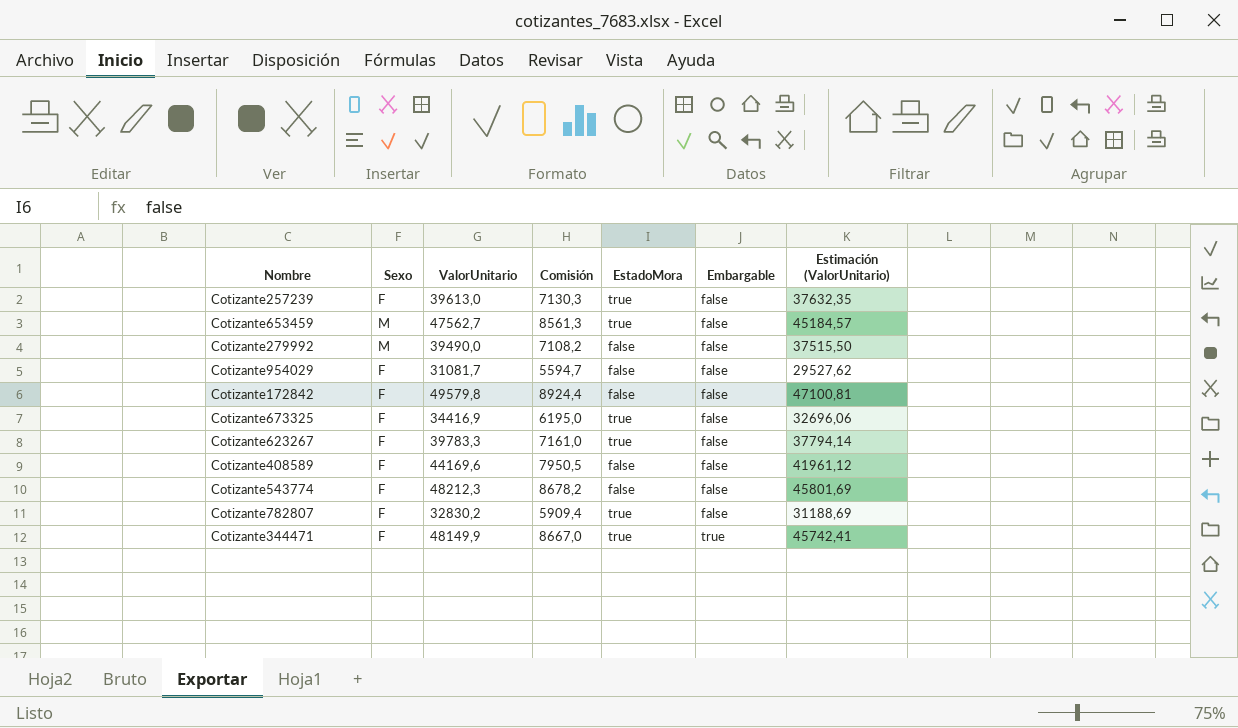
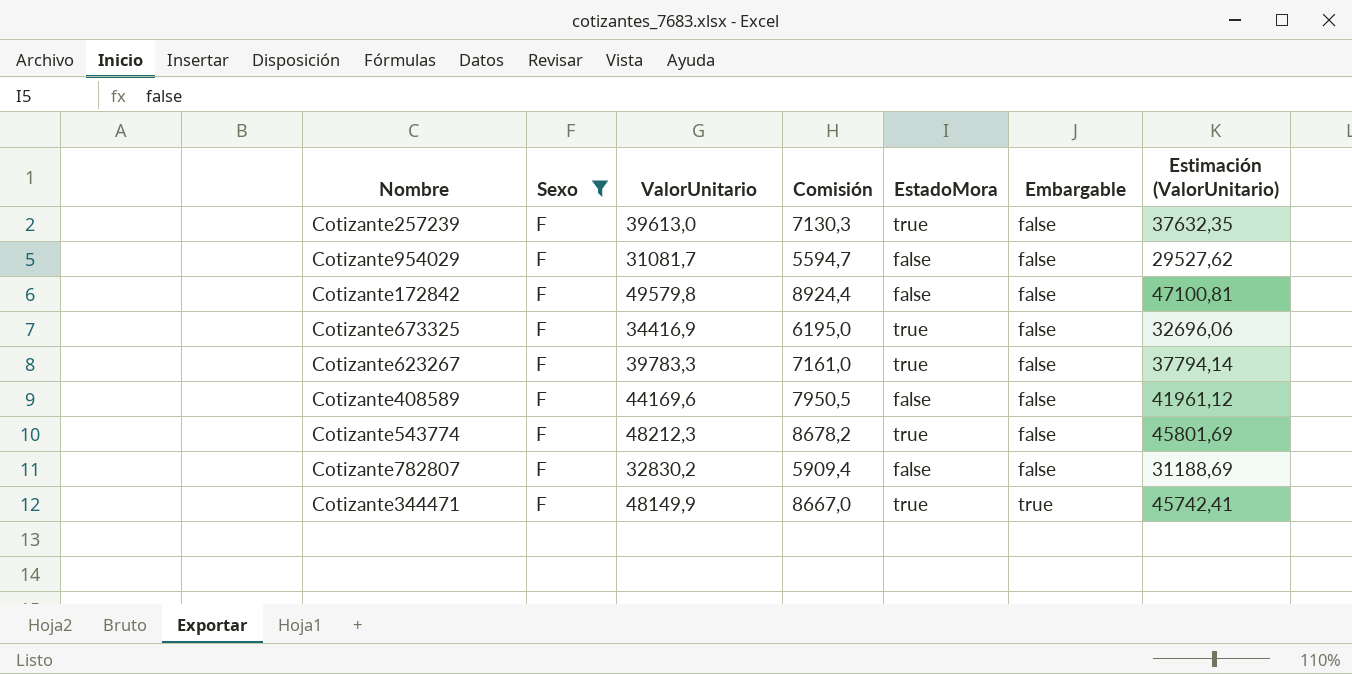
filter: none -> Sexo = F
Cotizante543774 | EstadoMora: false -> true
Cotizante782807 | EstadoMora: true -> false

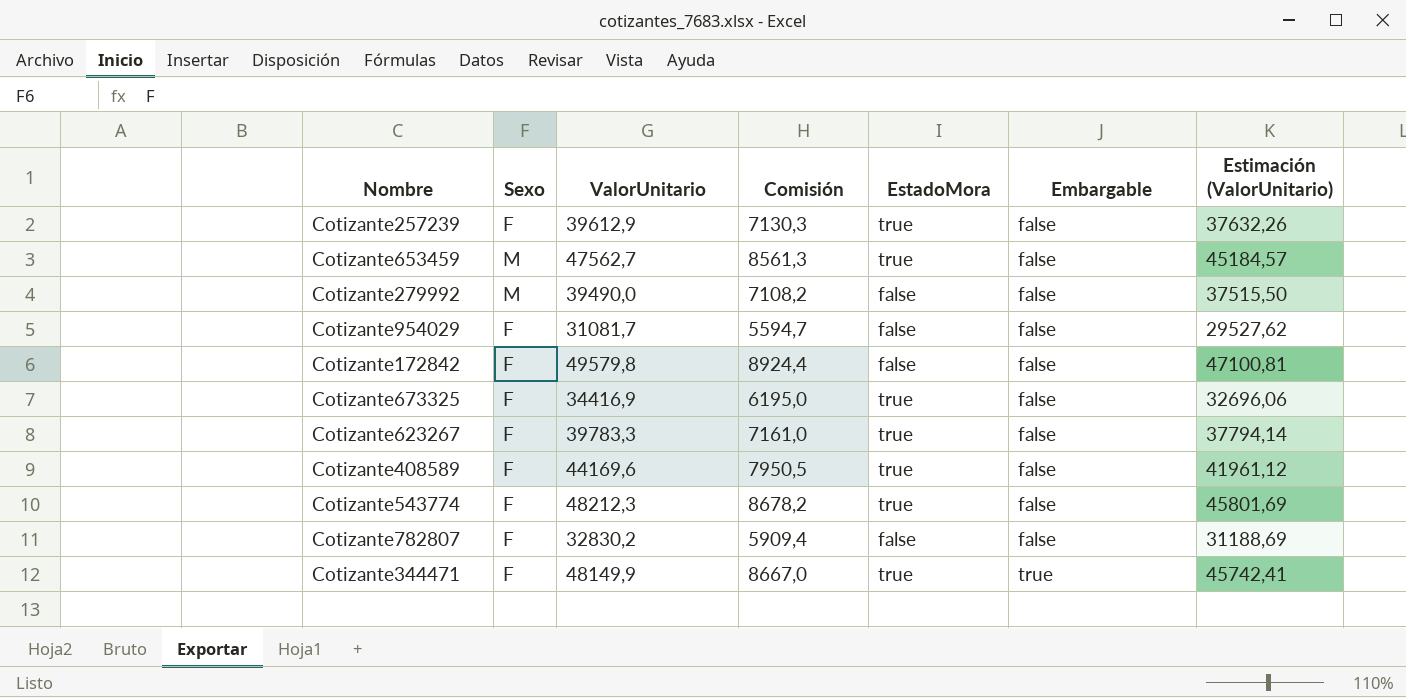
filter: Sexo = F -> none
Cotizante257239 | ValorUnitario: 39613,0 -> 39612,9
Cotizante257239 | Estimación (ValorUnitario): 37632,35 -> 37632,26
Cotizante408589 | EstadoMora: false -> true

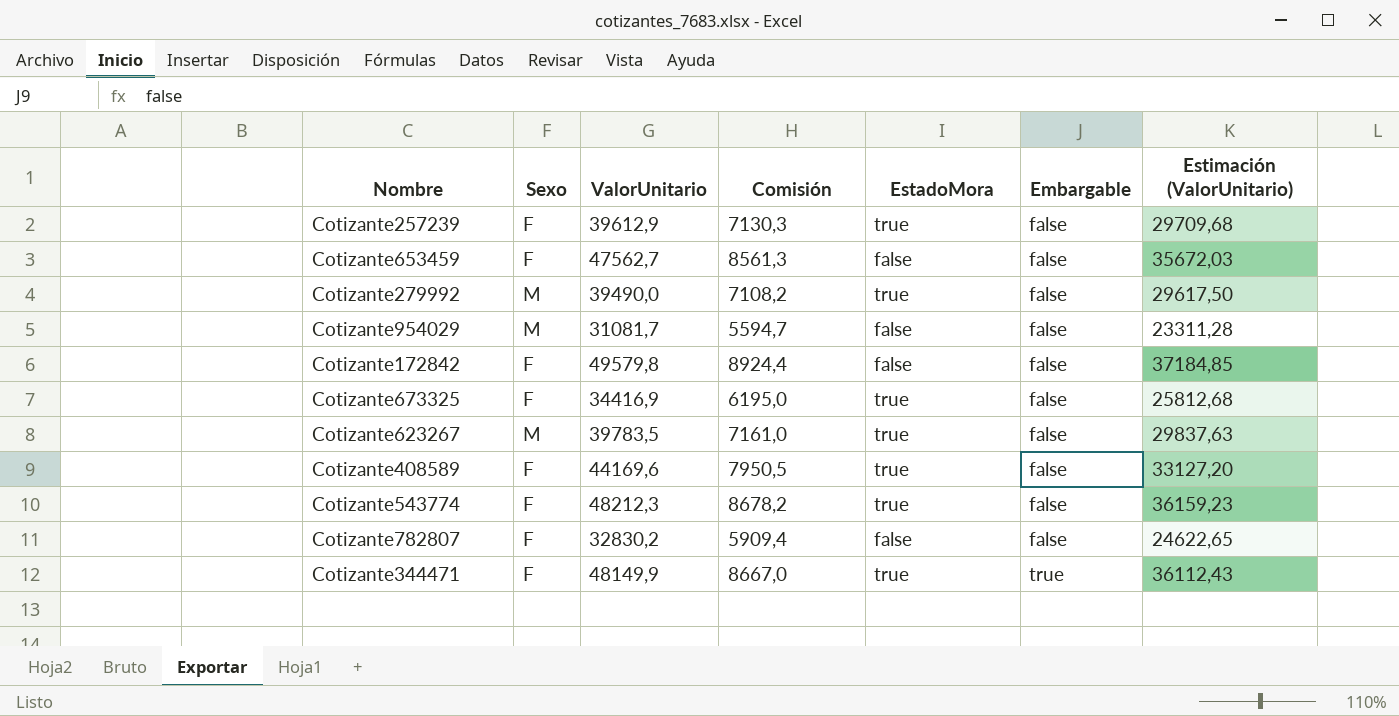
column Estimación (ValorUnitario) | formula: [ValorUnitario] * 0,95 -> [ValorUnitario] * 0,75
Cotizante653459 | Sexo: M -> F
Cotizante653459 | EstadoMora: true -> false
Cotizante279992 | EstadoMora: false -> true
Cotizante954029 | Sexo: F -> M
Cotizante623267 | Sexo: F -> M
Cotizante623267 | ValorUnitario: 39783,3 -> 39783,5

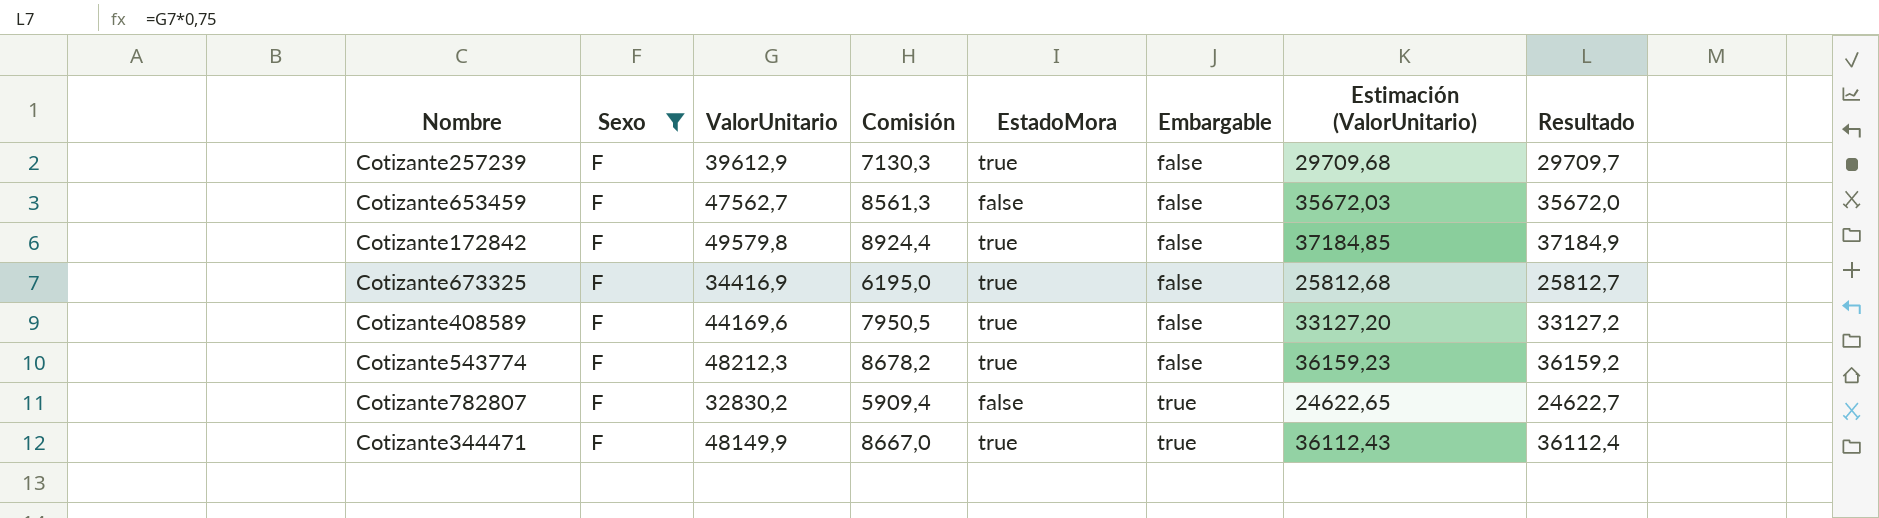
filter: none -> Sexo = F
column Resultado | formula: none -> [ValorUnitario] * 0,75
Cotizante172842 | EstadoMora: false -> true
Cotizante782807 | Embargable: false -> true

